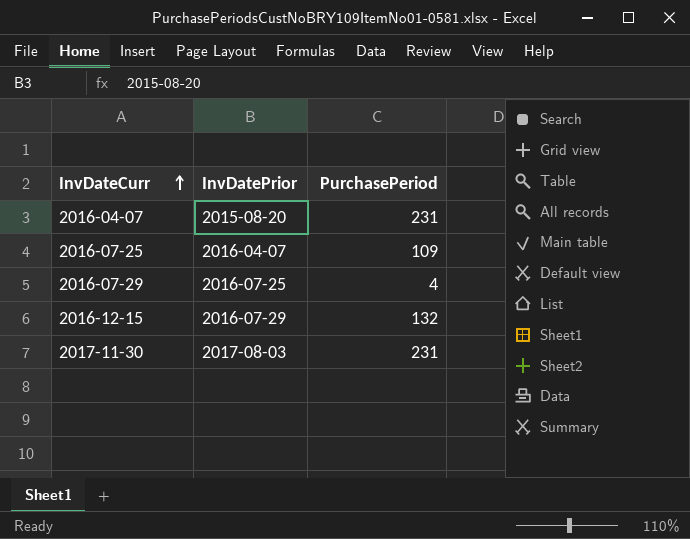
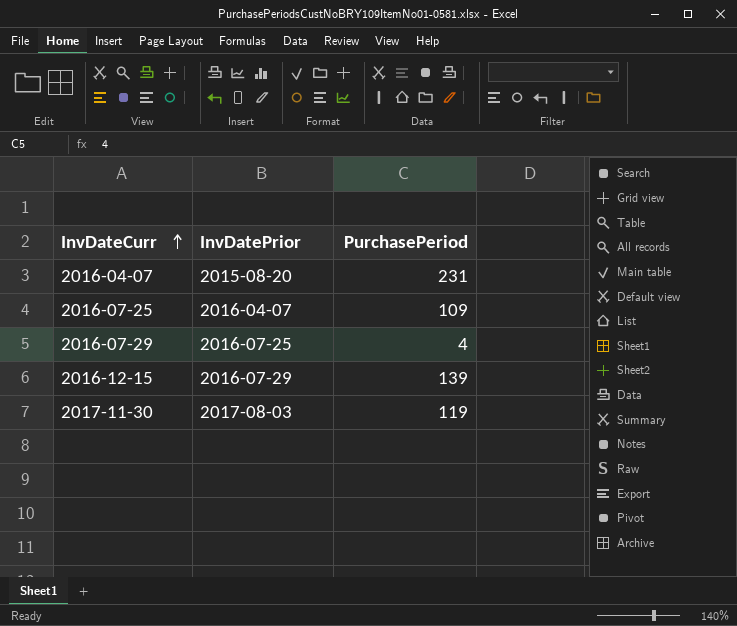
2016-12-15 | PurchasePeriod: 132 -> 139
2017-11-30 | PurchasePeriod: 231 -> 119

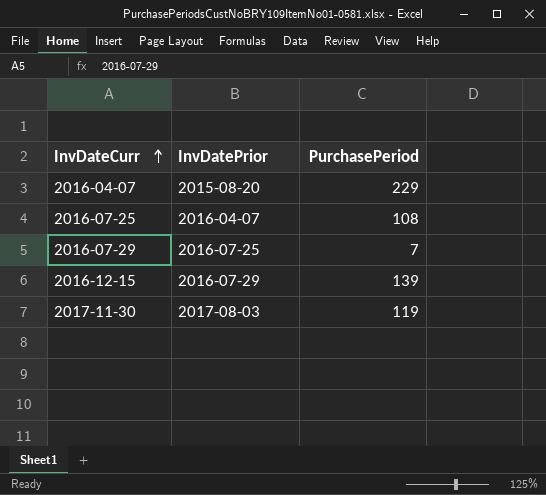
2016-04-07 | PurchasePeriod: 231 -> 229
2016-07-25 | PurchasePeriod: 109 -> 108
2016-07-29 | PurchasePeriod: 4 -> 7

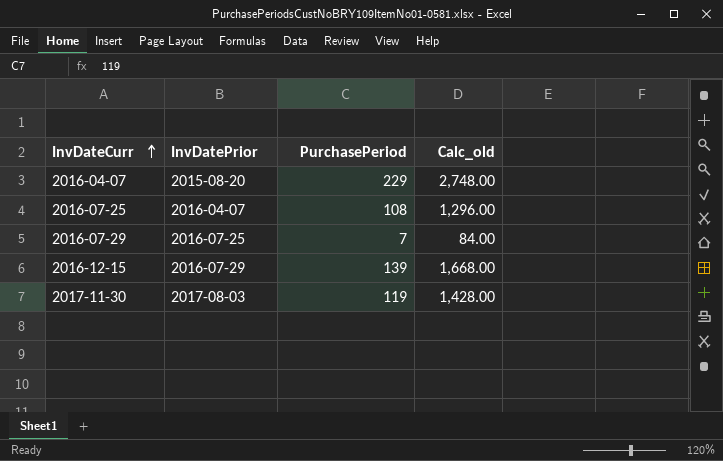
column Calc_old | formula: none -> [PurchasePeriod] * 12

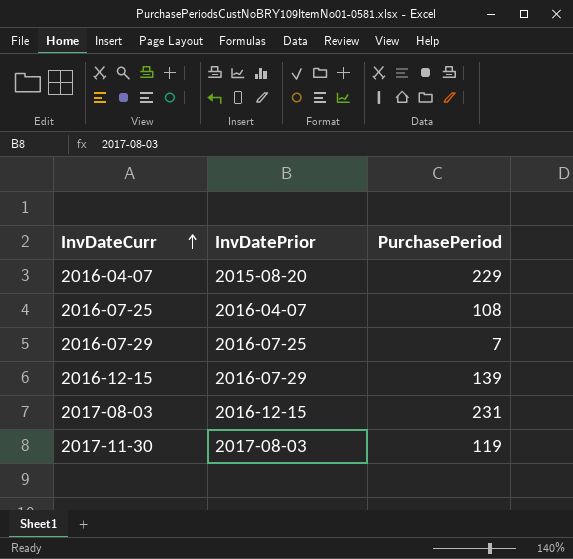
column Calc_old | formula: [PurchasePeriod] * 12 -> none
row 2017-08-03: none -> 2016-12-15 | 231

